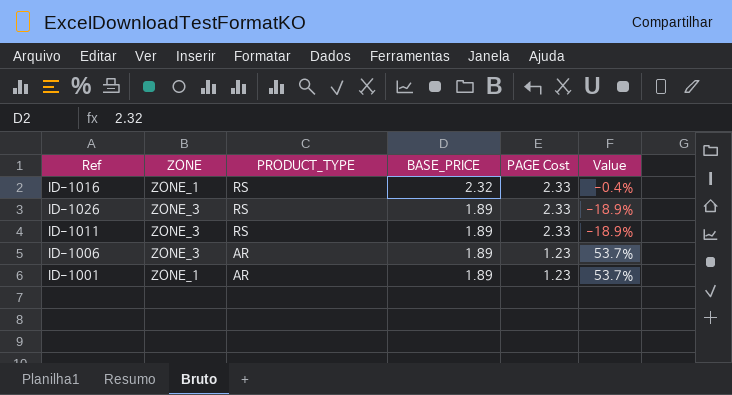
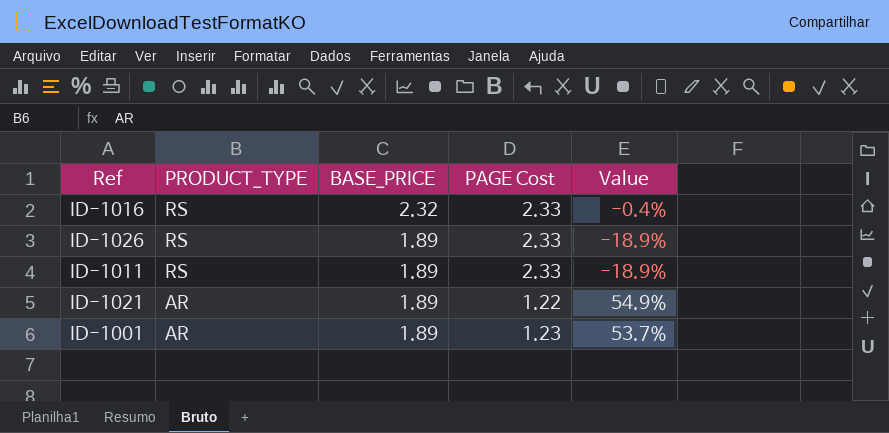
column ZONE | position: 2 -> none
row ID-1006: ZONE_3 | AR | 1.89 | 1.23 | 53.7% -> none
row ID-1021: none -> AR | 1.89 | 1.22 | 54.9%

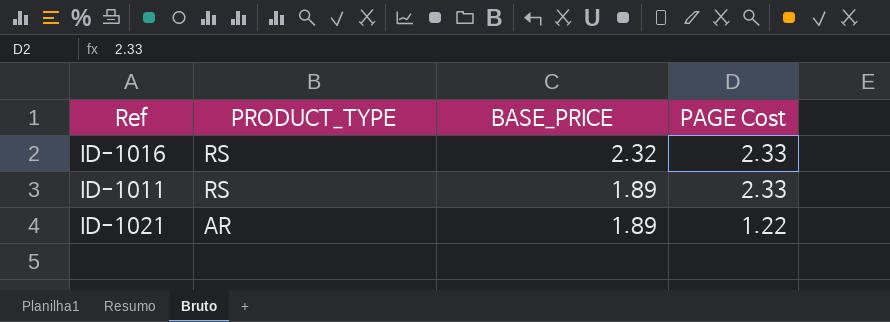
column Value | formula: ([BASE_PRICE] - [PAGE Cost]) / [PAGE Cost] -> none
row ID-1026: RS | 1.89 | 2.33 | -18.9% -> none
row ID-1001: AR | 1.89 | 1.23 | 53.7% -> none

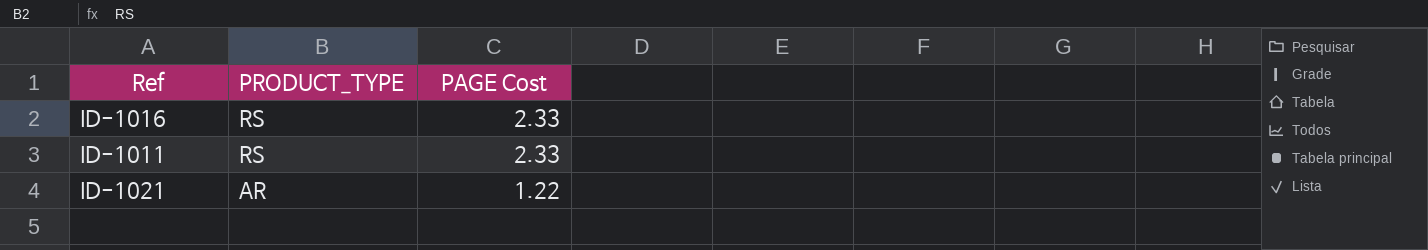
column BASE_PRICE | position: 3 -> none

